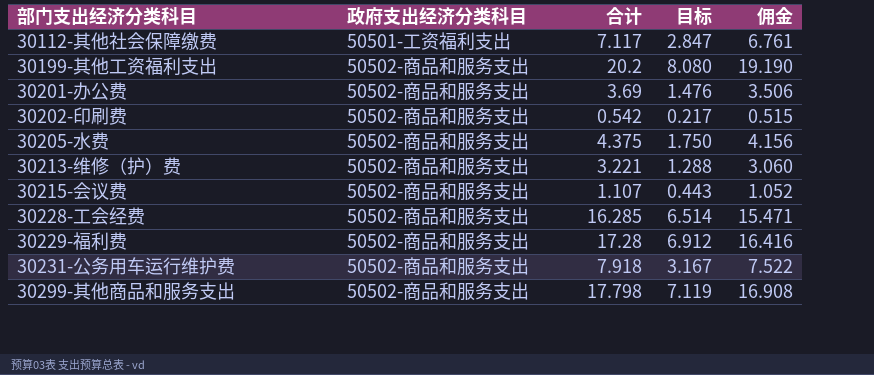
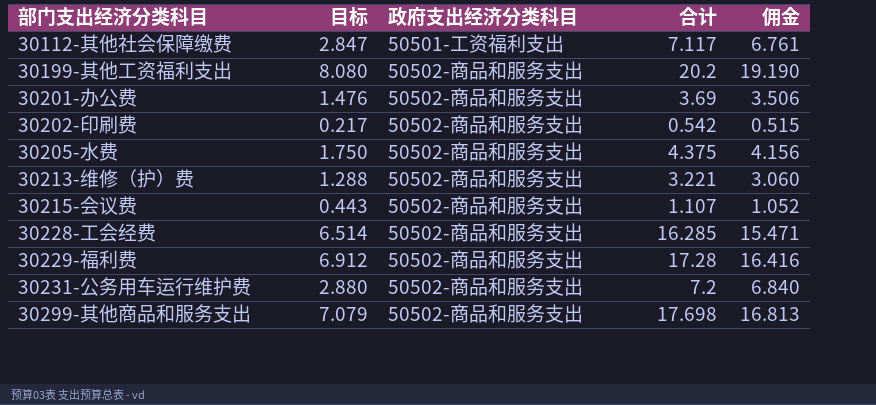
column 目标 | position: 4 -> 2
30231-公务用车运行维护费 | 目标: 3.167 -> 2.880
30231-公务用车运行维护费 | 合计: 7.918 -> 7.2
30231-公务用车运行维护费 | 佣金: 7.522 -> 6.840
30299-其他商品和服务支出 | 目标: 7.119 -> 7.079
30299-其他商品和服务支出 | 合计: 17.798 -> 17.698
30299-其他商品和服务支出 | 佣金: 16.908 -> 16.813

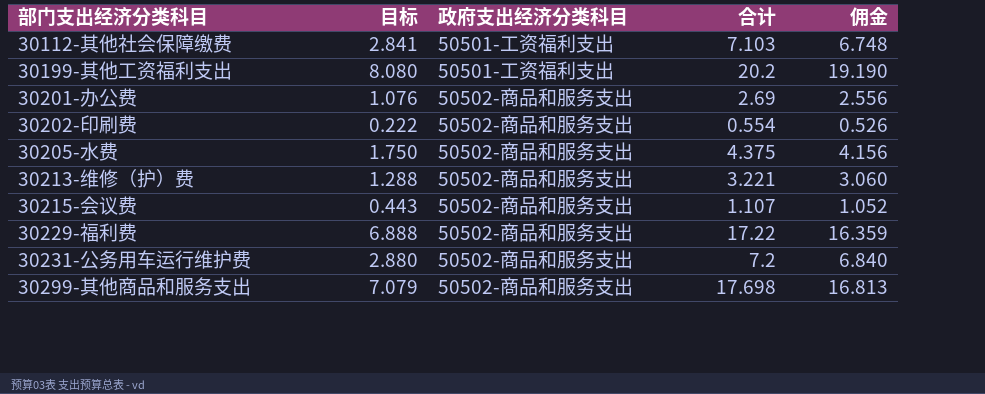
row 30228-工会经费: 6.514 | 50502-商品和服务支出 | 16.285 | 15.471 -> none
30112-其他社会保障缴费 | 目标: 2.847 -> 2.841
30112-其他社会保障缴费 | 合计: 7.117 -> 7.103
30112-其他社会保障缴费 | 佣金: 6.761 -> 6.748
30199-其他工资福利支出 | 政府支出经济分类科目: 50502-商品和服务支出 -> 50501-工资福利支出
30201-办公费 | 目标: 1.476 -> 1.076
30201-办公费 | 合计: 3.69 -> 2.69
30201-办公费 | 佣金: 3.506 -> 2.556
30202-印刷费 | 目标: 0.217 -> 0.222
30202-印刷费 | 合计: 0.542 -> 0.554
30202-印刷费 | 佣金: 0.515 -> 0.526
30229-福利费 | 目标: 6.912 -> 6.888
30229-福利费 | 合计: 17.28 -> 17.22
30229-福利费 | 佣金: 16.416 -> 16.359

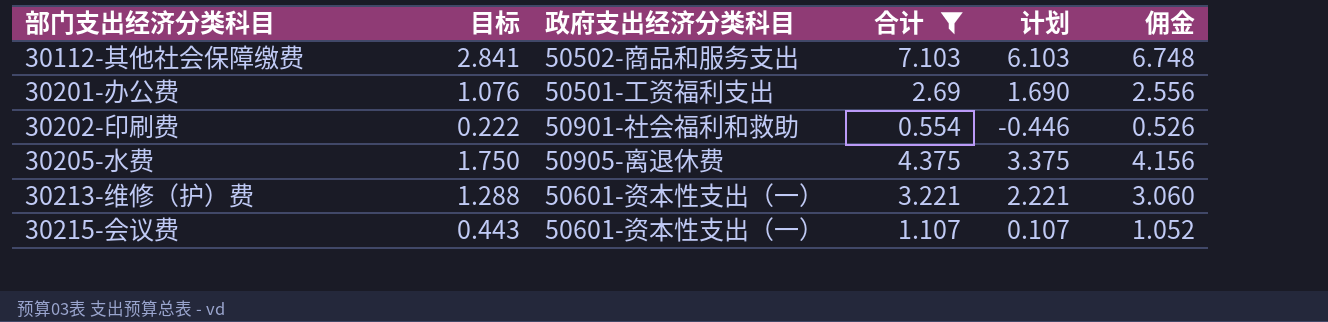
filter: none -> 合计 <= 7.103
column 计划 | formula: none -> [合计] - 1
30112-其他社会保障缴费 | 政府支出经济分类科目: 50501-工资福利支出 -> 50502-商品和服务支出
30201-办公费 | 政府支出经济分类科目: 50502-商品和服务支出 -> 50501-工资福利支出
30202-印刷费 | 政府支出经济分类科目: 50502-商品和服务支出 -> 50901-社会福利和救助
30205-水费 | 政府支出经济分类科目: 50502-商品和服务支出 -> 50905-离退休费
30213-维修（护）费 | 政府支出经济分类科目: 50502-商品和服务支出 -> 50601-资本性支出（一）
30215-会议费 | 政府支出经济分类科目: 50502-商品和服务支出 -> 50601-资本性支出（一）

